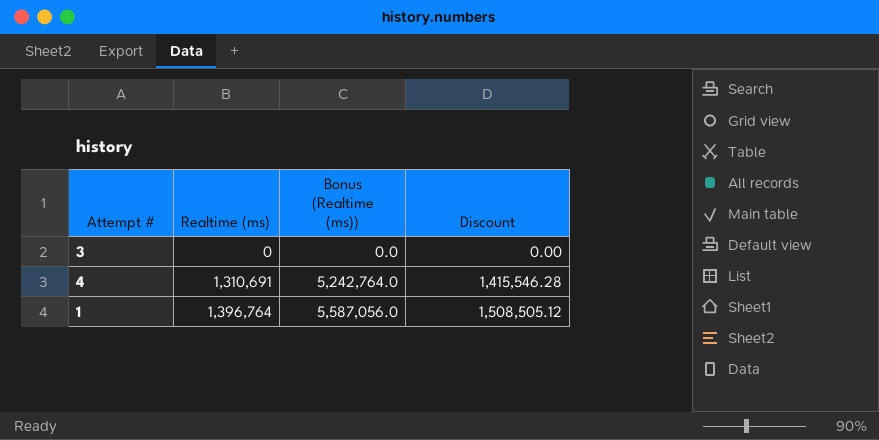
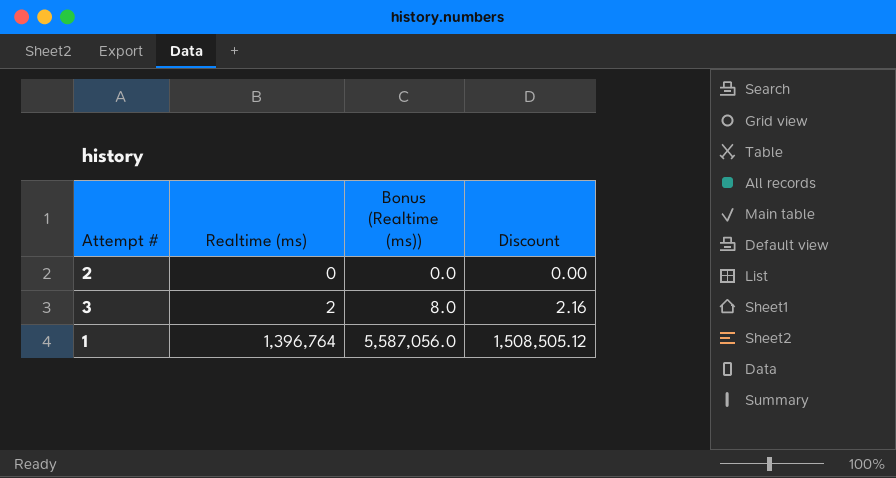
row 4: 1,310,691 | 5,242,764.0 | 1,415,546.28 -> none
row 2: none -> 0 | 0.0 | 0.00
3 | Realtime (ms): 0 -> 2
3 | Bonus (Realtime (ms)): 0.0 -> 8.0
3 | Discount: 0.00 -> 2.16

